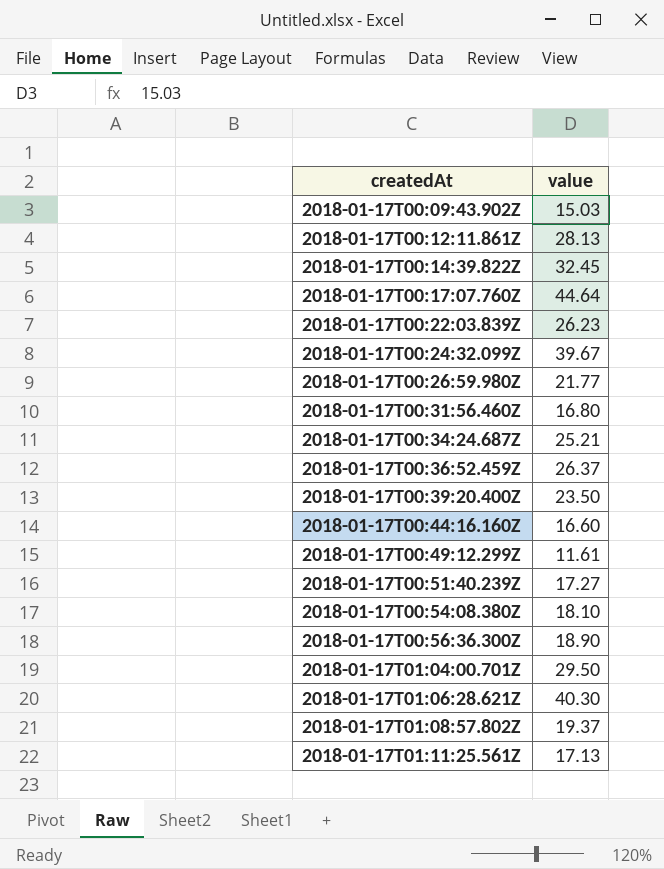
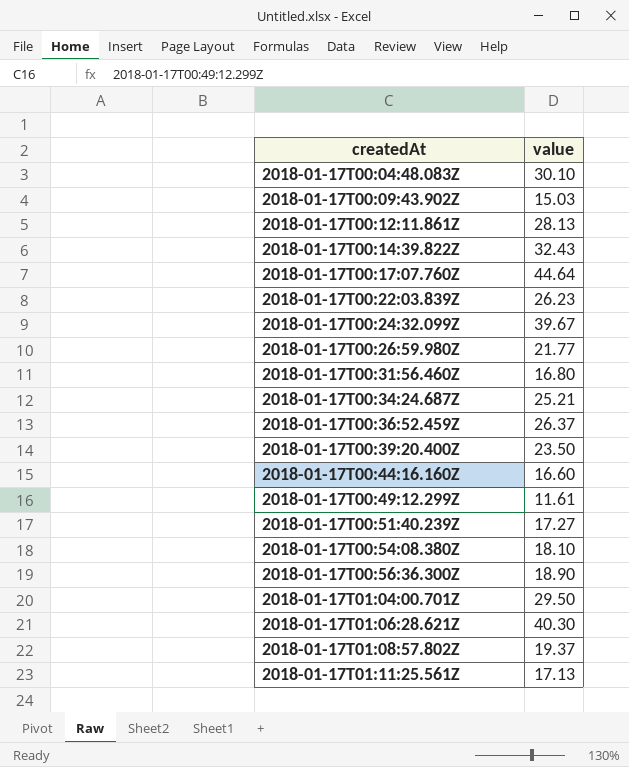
row 2018-01-17T00:04:48.083Z: none -> 30.10
2018-01-17T00:14:39.822Z | value: 32.45 -> 32.43

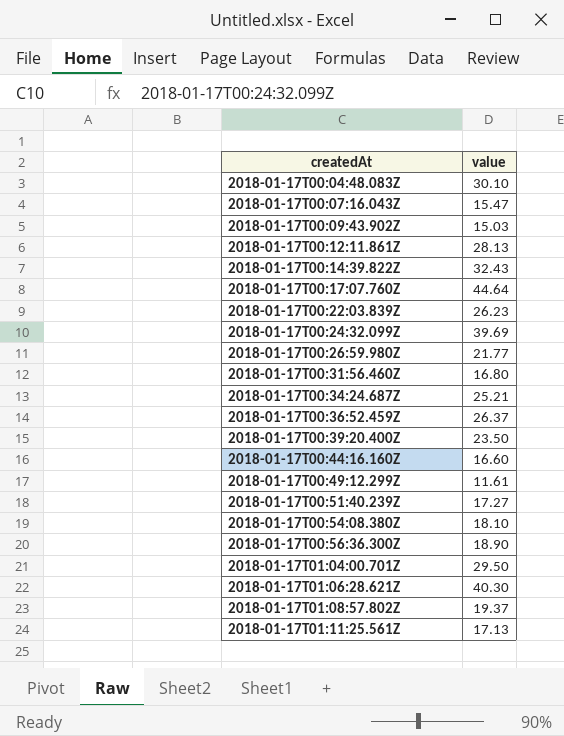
row 2018-01-17T00:07:16.043Z: none -> 15.47
2018-01-17T00:24:32.099Z | value: 39.67 -> 39.69

